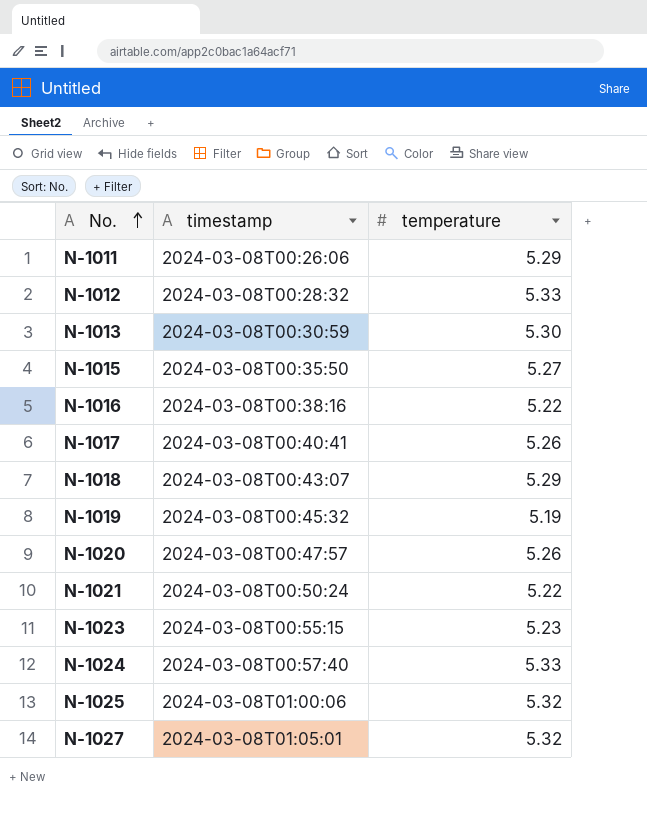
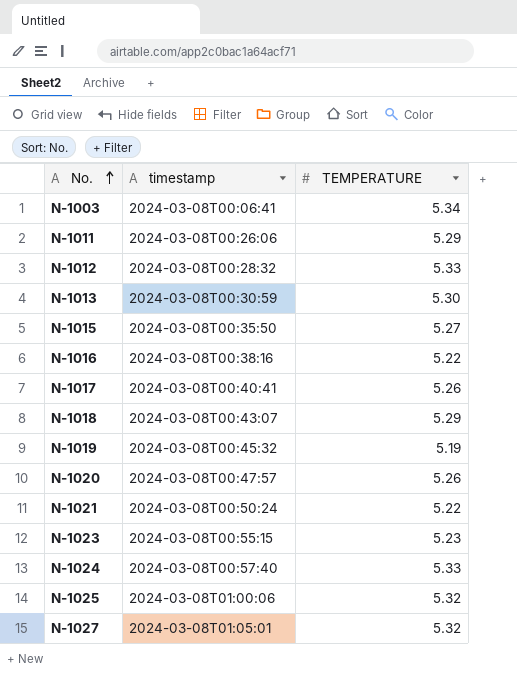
column name: temperature -> TEMPERATURE
row N-1003: none -> 2024-03-08T00:06:41 | 5.34

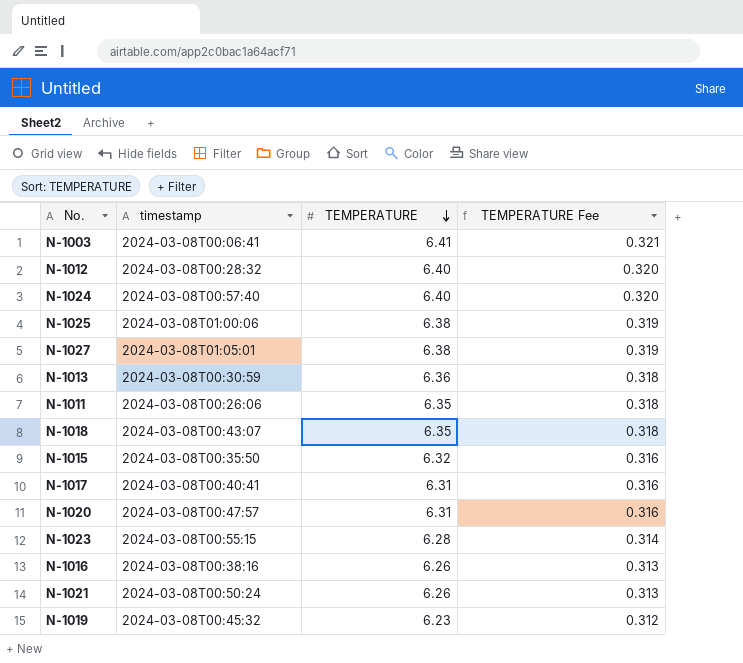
row order: No. ascending -> TEMPERATURE descending
column TEMPERATURE Fee | formula: none -> [TEMPERATURE] * 0.05
N-1003 | TEMPERATURE: 5.34 -> 6.41
N-1012 | TEMPERATURE: 5.33 -> 6.40
N-1024 | TEMPERATURE: 5.33 -> 6.40
N-1025 | TEMPERATURE: 5.32 -> 6.38
N-1027 | TEMPERATURE: 5.32 -> 6.38
N-1013 | TEMPERATURE: 5.30 -> 6.36
N-1011 | TEMPERATURE: 5.29 -> 6.35
N-1018 | TEMPERATURE: 5.29 -> 6.35
N-1015 | TEMPERATURE: 5.27 -> 6.32
N-1017 | TEMPERATURE: 5.26 -> 6.31
N-1020 | TEMPERATURE: 5.26 -> 6.31
N-1023 | TEMPERATURE: 5.23 -> 6.28
N-1016 | TEMPERATURE: 5.22 -> 6.26
N-1021 | TEMPERATURE: 5.22 -> 6.26
N-1019 | TEMPERATURE: 5.19 -> 6.23

